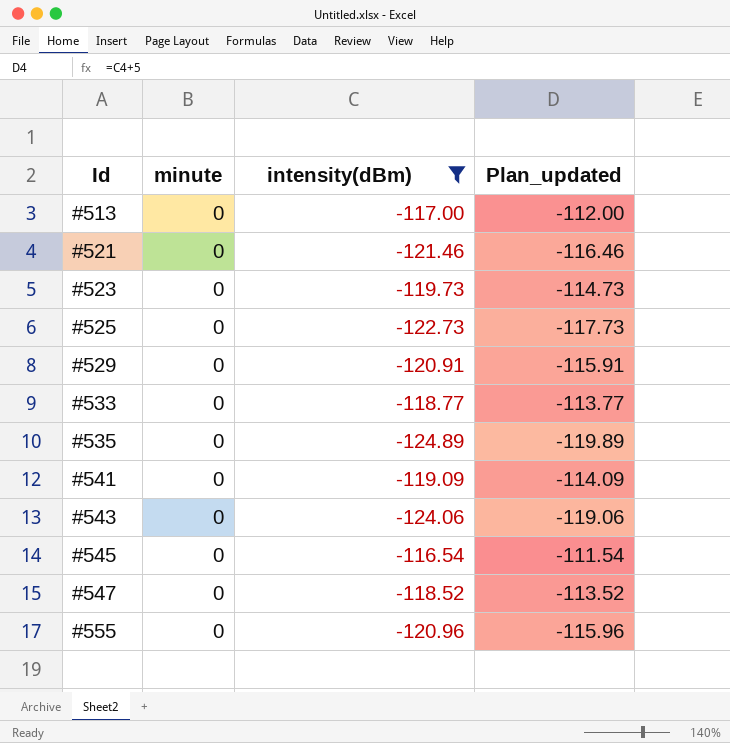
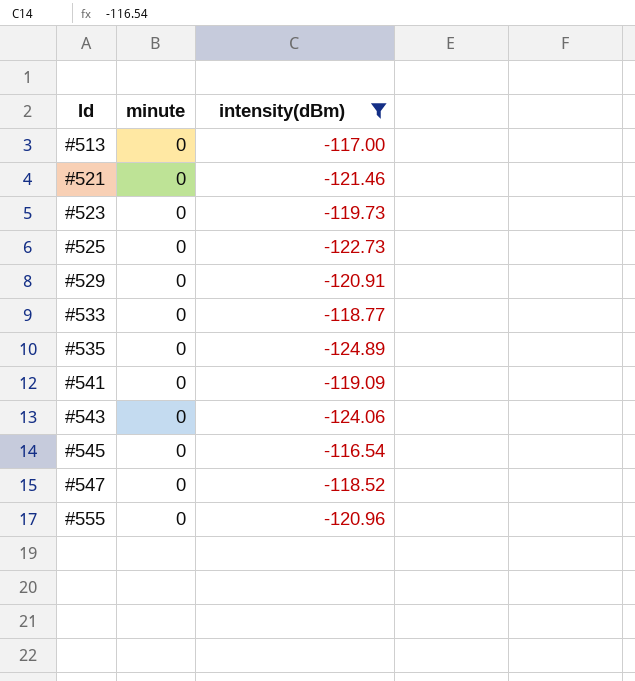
column Plan_updated | formula: [intensity(dBm)] + 5 -> none

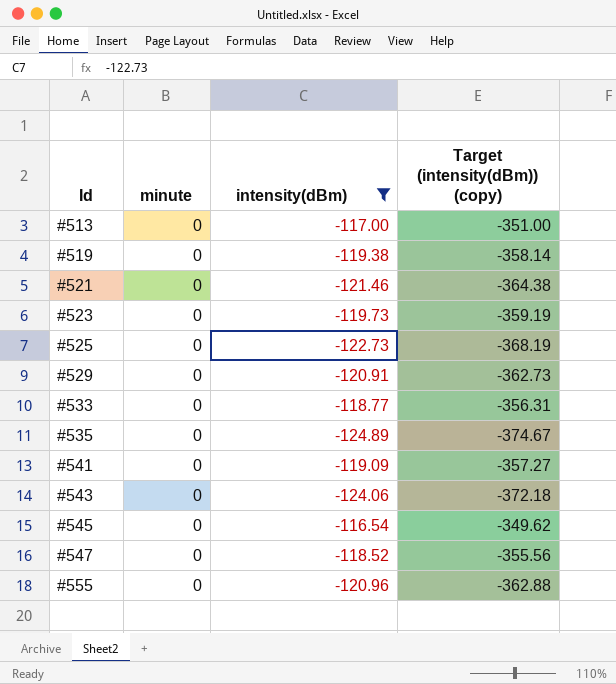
column Target (intensity(dBm)) (copy) | formula: none -> [intensity(dBm)] * 3
row #519: none -> 0 | -119.38 | -358.14

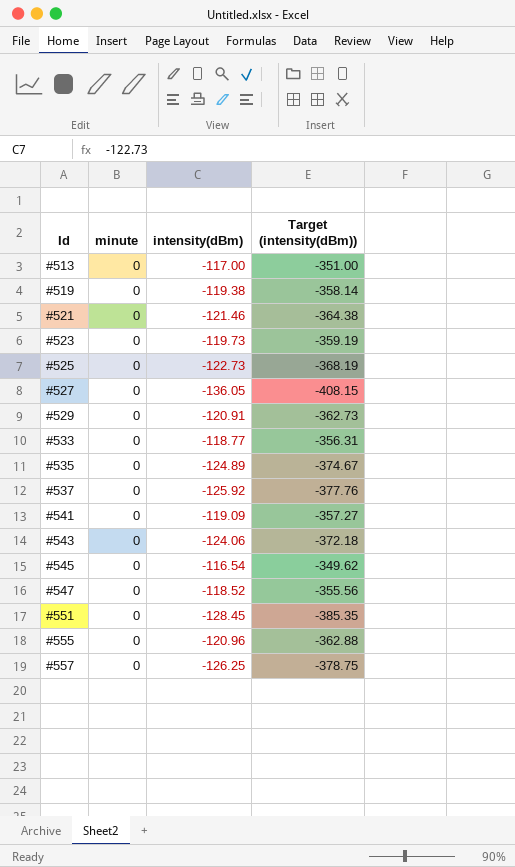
filter: intensity(dBm) >= -124.89 -> none
column name: Target (intensity(dBm)) (copy) -> Target (intensity(dBm))

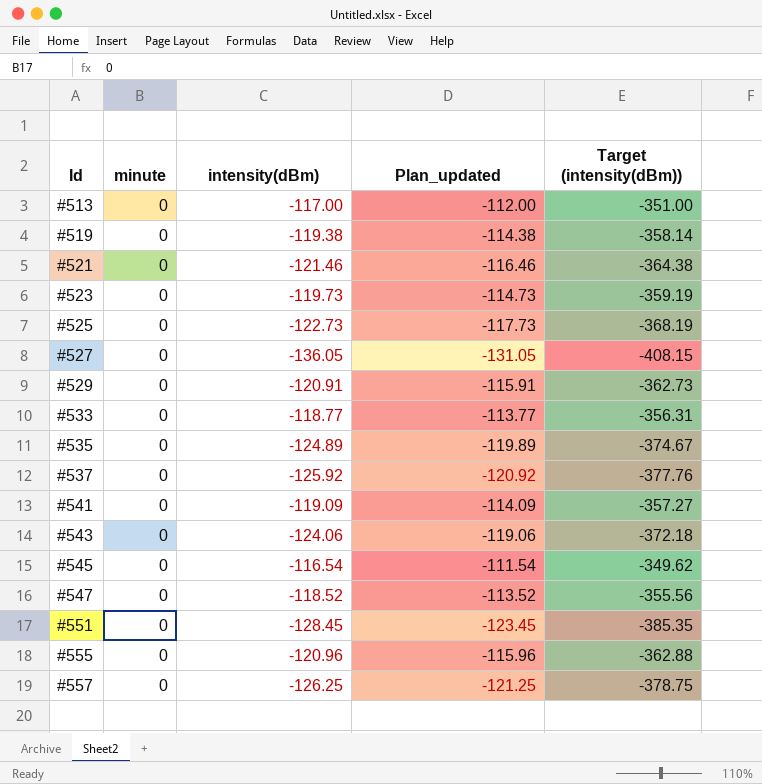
column Plan_updated | formula: none -> [intensity(dBm)] + 5

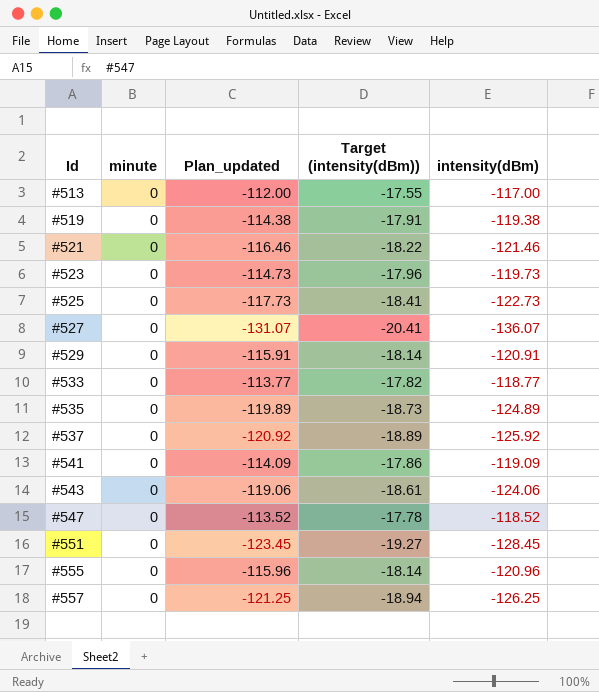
column Target (intensity(dBm)) | formula: [intensity(dBm)] * 3 -> [intensity(dBm)] * 0.15
column intensity(dBm) | position: 3 -> 5
row #545: 0 | -116.54 | -111.54 | -349.62 -> none
#527 | Plan_updated: -131.05 -> -131.07
#527 | intensity(dBm): -136.05 -> -136.07

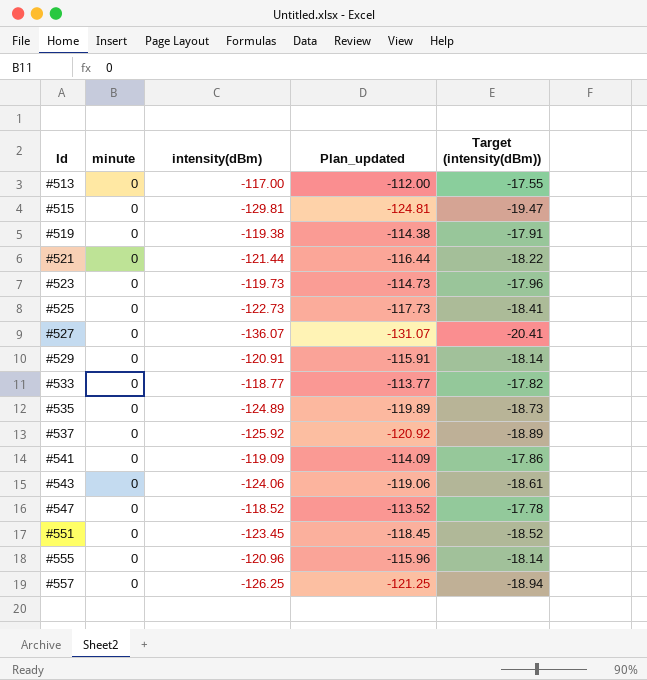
column intensity(dBm) | position: 5 -> 3
row #515: none -> 0 | -129.81 | -124.81 | -19.47
#521 | intensity(dBm): -121.46 -> -121.44
#521 | Plan_updated: -116.46 -> -116.44
#551 | intensity(dBm): -128.45 -> -123.45
#551 | Plan_updated: -123.45 -> -118.45
#551 | Target (intensity(dBm)): -19.27 -> -18.52

